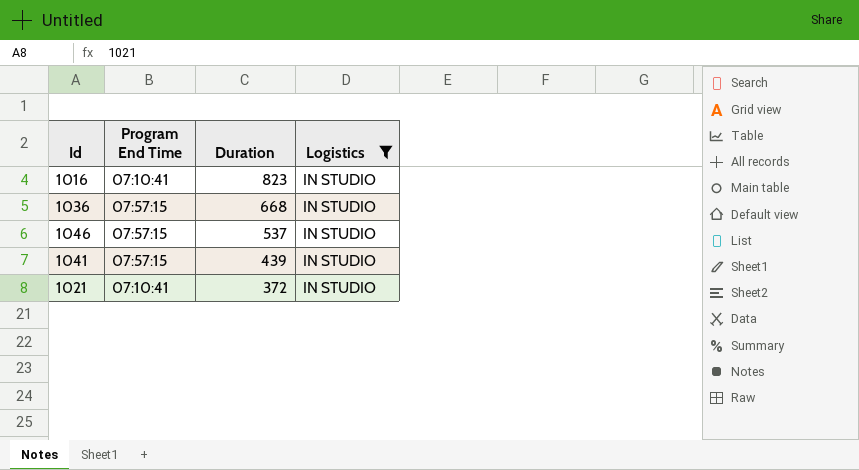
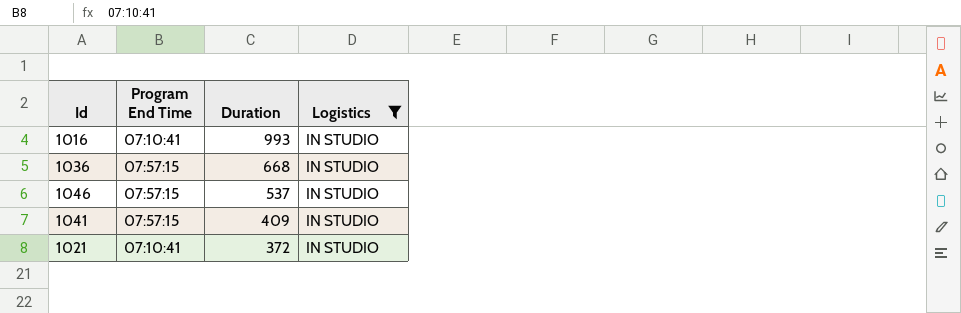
1016 | Duration: 823 -> 993
1041 | Duration: 439 -> 409

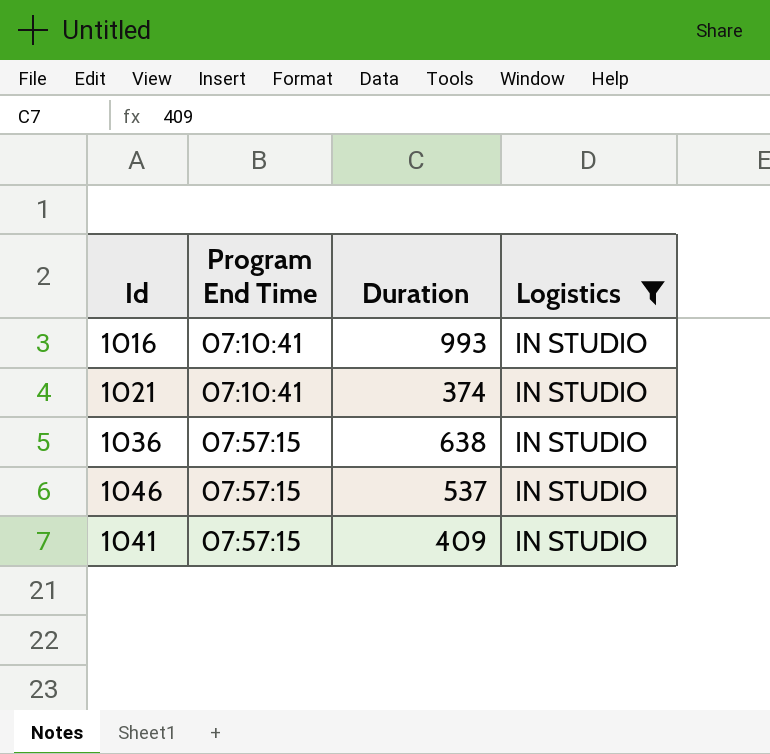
row order: Duration descending -> Program End Time ascending
1021 | Duration: 372 -> 374
1036 | Duration: 668 -> 638

